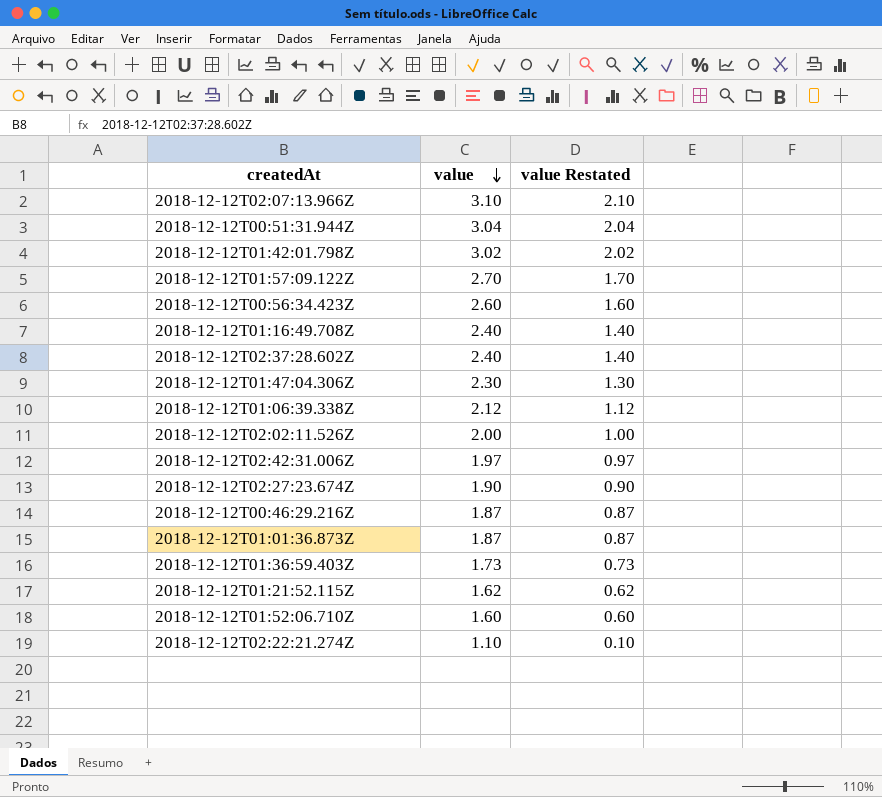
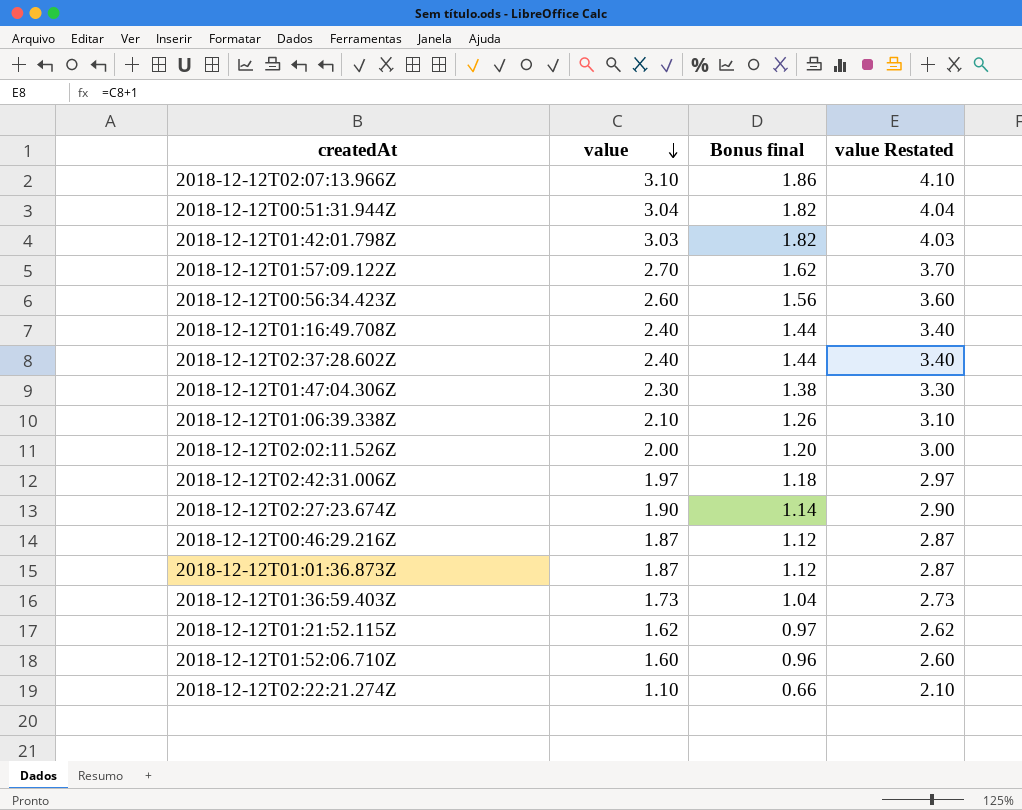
column Bonus final | formula: none -> [value] * 0.6
column value Restated | formula: [value] - 1 -> [value] + 1
2018-12-12T01:42:01.798Z | value: 3.02 -> 3.03
2018-12-12T01:06:39.338Z | value: 2.12 -> 2.10

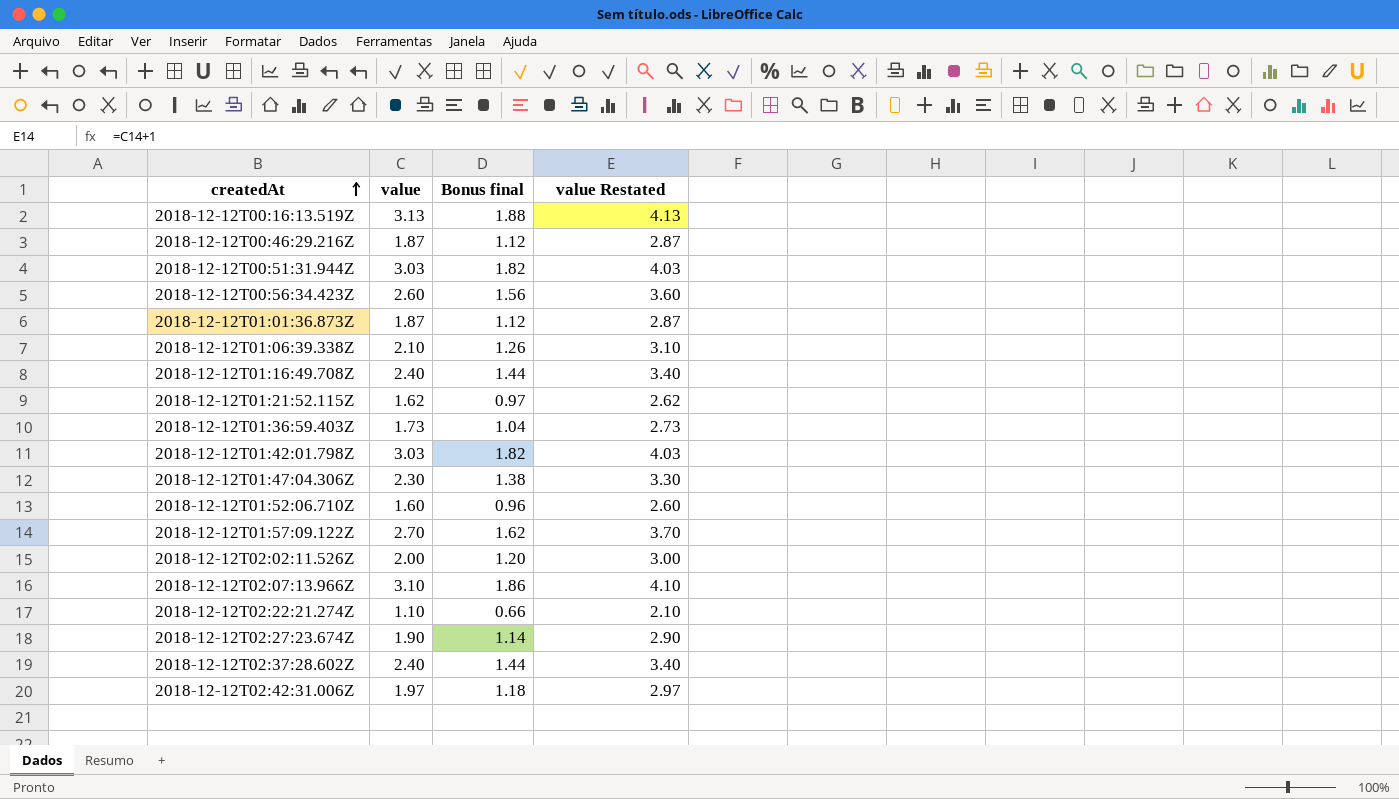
row order: value descending -> createdAt ascending
row 2018-12-12T00:16:13.519Z: none -> 3.13 | 1.88 | 4.13
2018-12-12T00:51:31.944Z | value: 3.04 -> 3.03
2018-12-12T00:51:31.944Z | value Restated: 4.04 -> 4.03

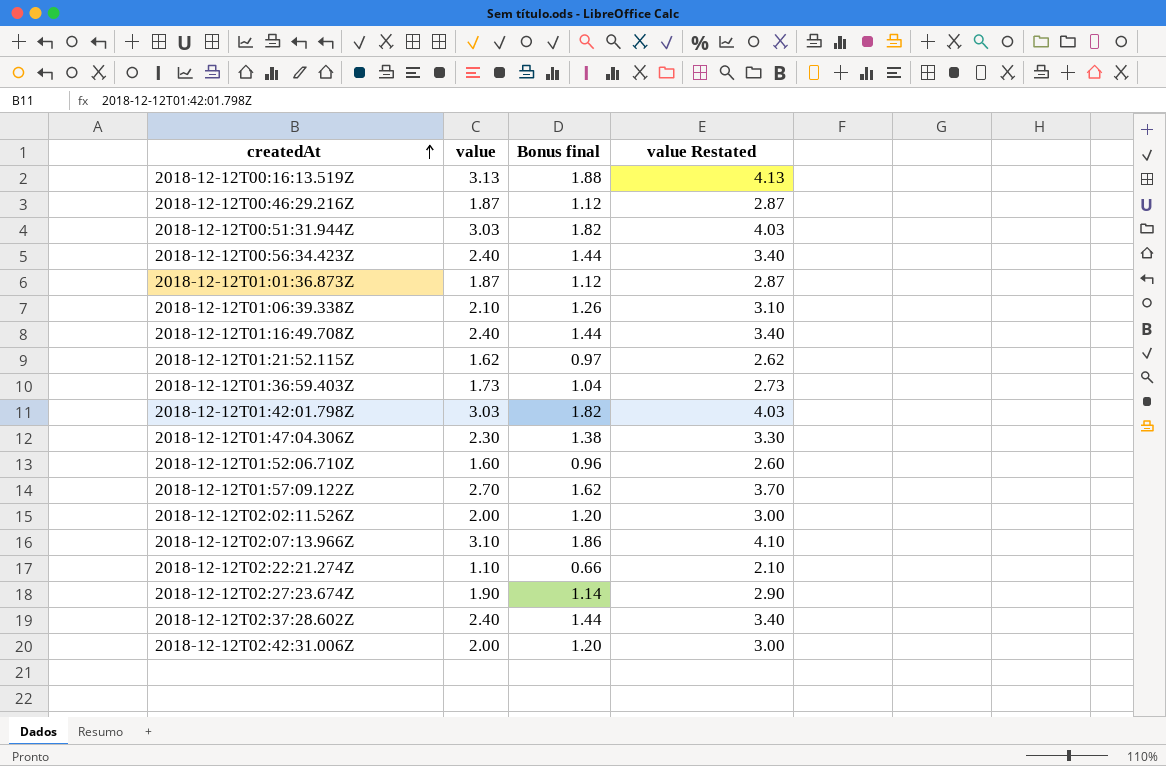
2018-12-12T00:56:34.423Z | value: 2.60 -> 2.40
2018-12-12T00:56:34.423Z | Bonus final: 1.56 -> 1.44
2018-12-12T00:56:34.423Z | value Restated: 3.60 -> 3.40
2018-12-12T02:42:31.006Z | value: 1.97 -> 2.00
2018-12-12T02:42:31.006Z | Bonus final: 1.18 -> 1.20
2018-12-12T02:42:31.006Z | value Restated: 2.97 -> 3.00

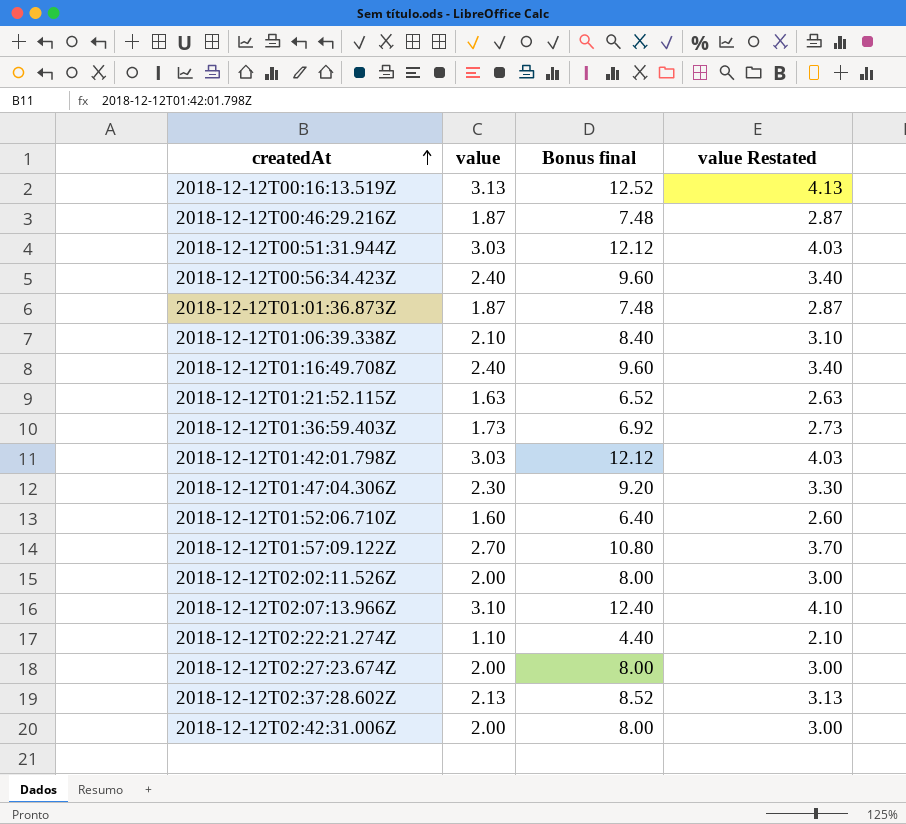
column Bonus final | formula: [value] * 0.6 -> [value] * 4
2018-12-12T01:21:52.115Z | value: 1.62 -> 1.63
2018-12-12T01:21:52.115Z | value Restated: 2.62 -> 2.63
2018-12-12T02:27:23.674Z | value: 1.90 -> 2.00
2018-12-12T02:27:23.674Z | value Restated: 2.90 -> 3.00
2018-12-12T02:37:28.602Z | value: 2.40 -> 2.13
2018-12-12T02:37:28.602Z | value Restated: 3.40 -> 3.13

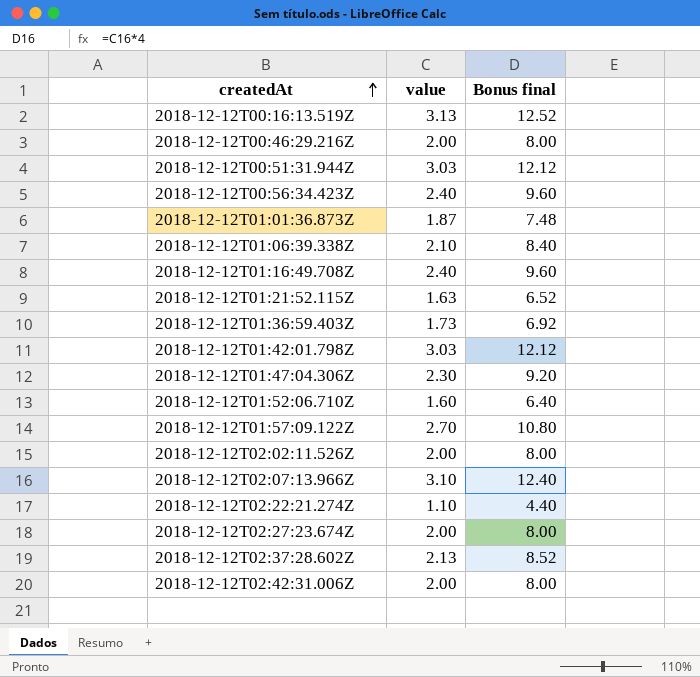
column value Restated | formula: [value] + 1 -> none
2018-12-12T00:46:29.216Z | value: 1.87 -> 2.00
2018-12-12T00:46:29.216Z | Bonus final: 7.48 -> 8.00

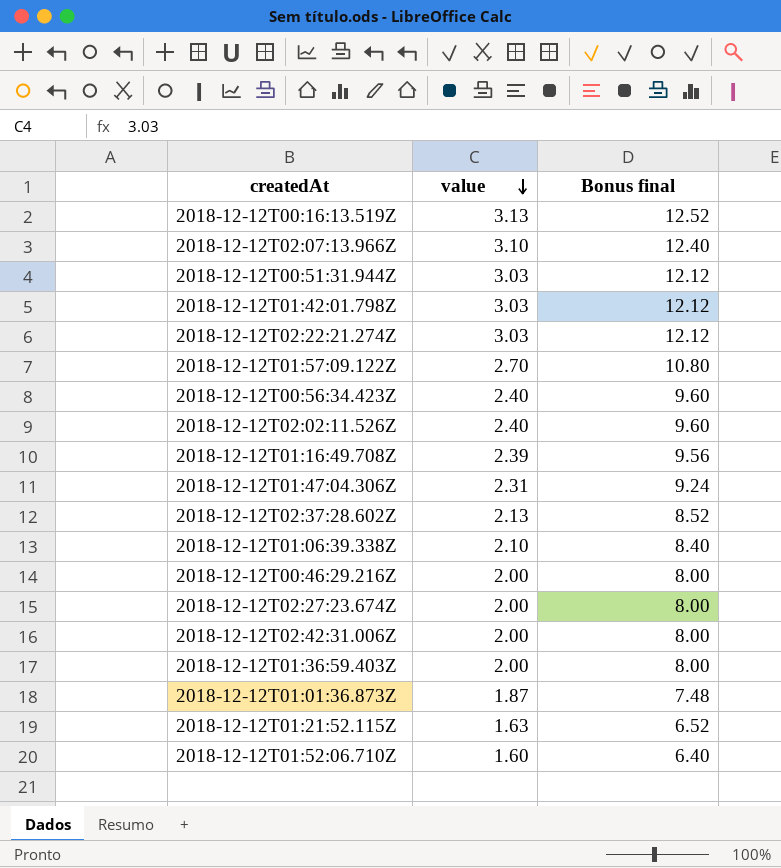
row order: createdAt ascending -> value descending
2018-12-12T02:22:21.274Z | value: 1.10 -> 3.03
2018-12-12T02:22:21.274Z | Bonus final: 4.40 -> 12.12
2018-12-12T02:02:11.526Z | value: 2.00 -> 2.40
2018-12-12T02:02:11.526Z | Bonus final: 8.00 -> 9.60
2018-12-12T01:16:49.708Z | value: 2.40 -> 2.39
2018-12-12T01:16:49.708Z | Bonus final: 9.60 -> 9.56
2018-12-12T01:47:04.306Z | value: 2.30 -> 2.31
2018-12-12T01:47:04.306Z | Bonus final: 9.20 -> 9.24
2018-12-12T01:36:59.403Z | value: 1.73 -> 2.00
2018-12-12T01:36:59.403Z | Bonus final: 6.92 -> 8.00

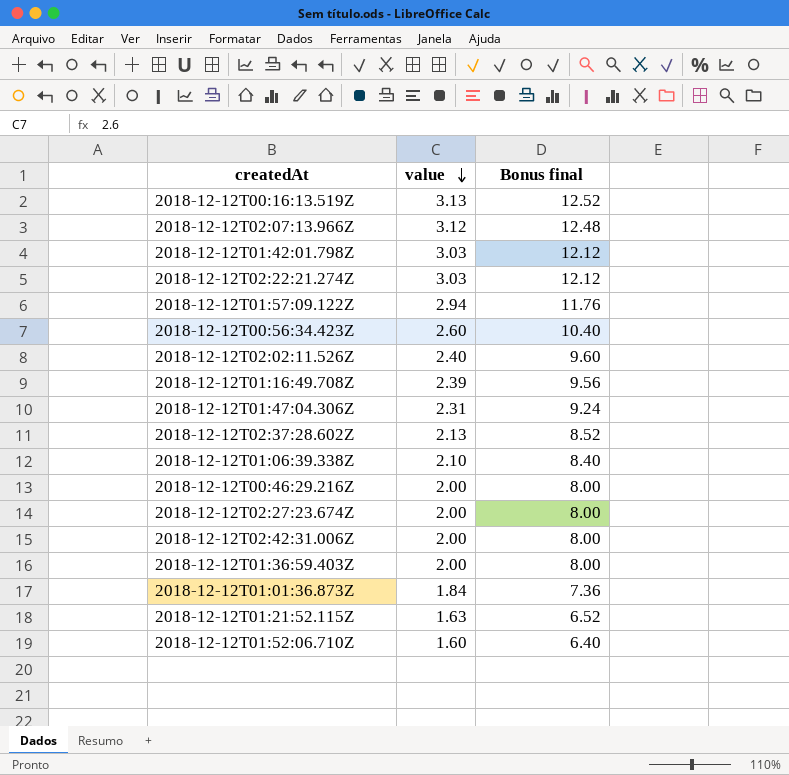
row 2018-12-12T00:51:31.944Z: 3.03 | 12.12 -> none
2018-12-12T02:07:13.966Z | value: 3.10 -> 3.12
2018-12-12T02:07:13.966Z | Bonus final: 12.40 -> 12.48
2018-12-12T01:57:09.122Z | value: 2.70 -> 2.94
2018-12-12T01:57:09.122Z | Bonus final: 10.80 -> 11.76
2018-12-12T00:56:34.423Z | value: 2.40 -> 2.60
2018-12-12T00:56:34.423Z | Bonus final: 9.60 -> 10.40
2018-12-12T01:01:36.873Z | value: 1.87 -> 1.84
2018-12-12T01:01:36.873Z | Bonus final: 7.48 -> 7.36

